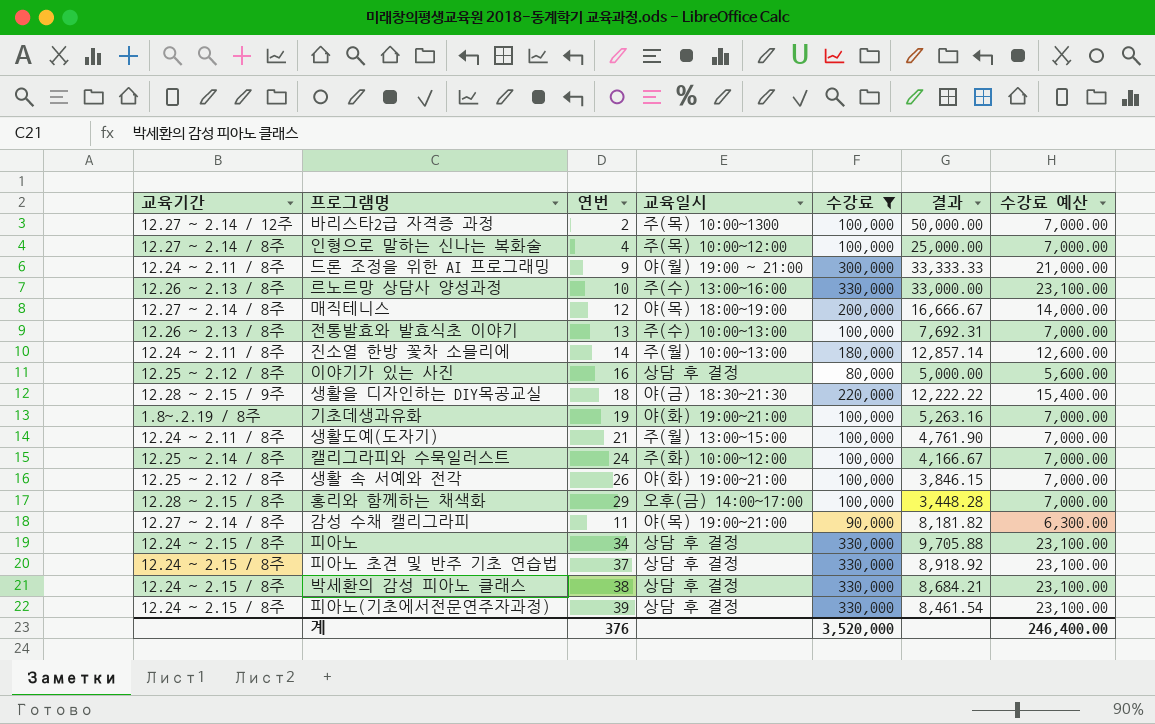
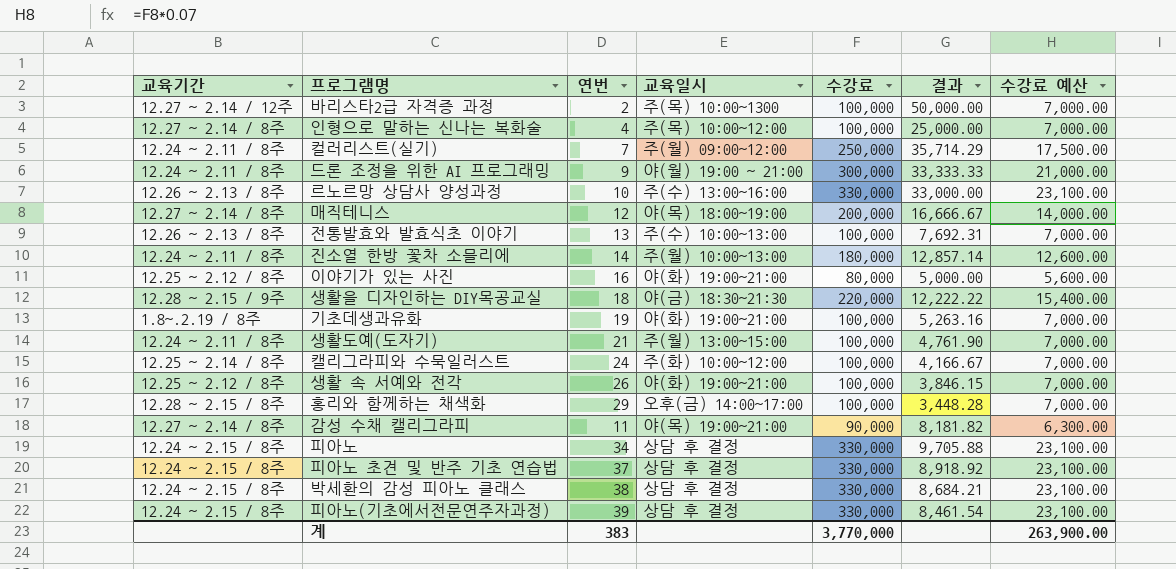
filter: 수강료 != 250,000 -> none
이야기가 있는 사진 | 교육일시: 상담 후 결정 -> 야(화) 19:00~21:00
계 | 연번: 376 -> 383
계 | 수강료: 3,520,000 -> 3,770,000
계 | 수강료 예산: 246,400.00 -> 263,900.00

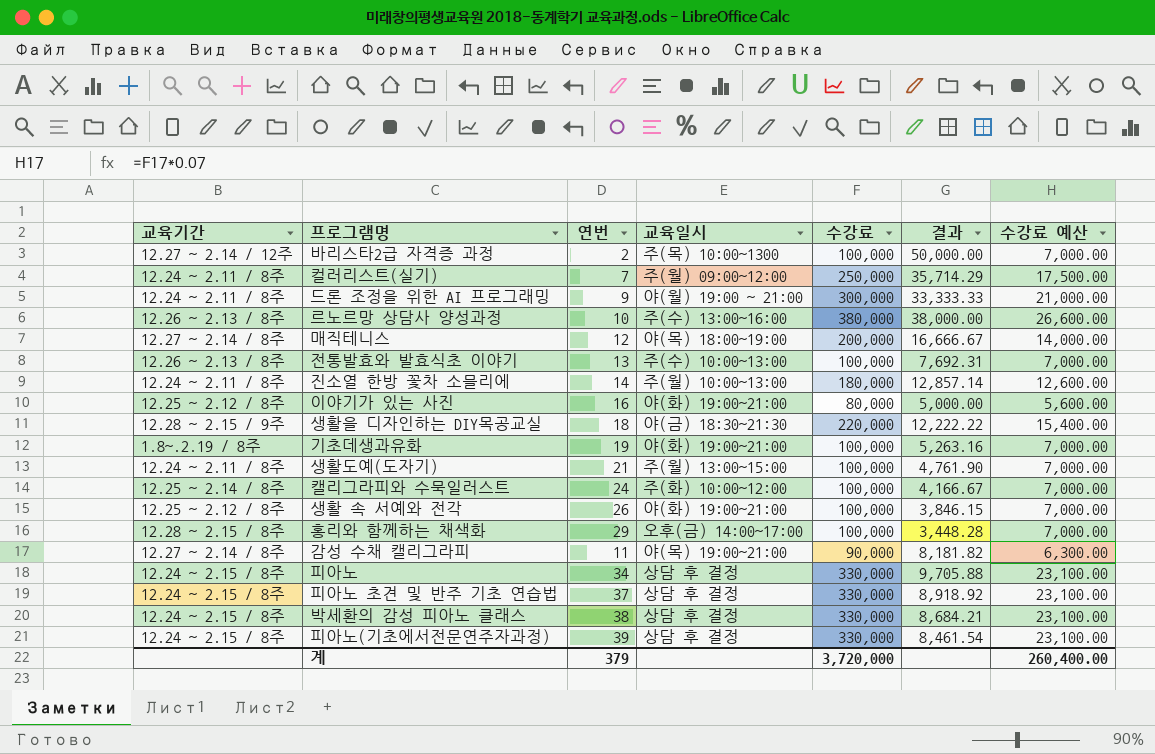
row 인형으로 말하는 신나는 복화술: 12.27 ~ 2.14 / 8주 | 4 | 주(목) 10:00~12:00 | 100,000 | 25,000.00 | 7,000.00 -> none
르노르망 상담사 양성과정 | 수강료: 330,000 -> 380,000
르노르망 상담사 양성과정 | 결과: 33,000.00 -> 38,000.00
르노르망 상담사 양성과정 | 수강료 예산: 23,100.00 -> 26,600.00
계 | 연번: 383 -> 379
계 | 수강료: 3,770,000 -> 3,720,000
계 | 수강료 예산: 263,900.00 -> 260,400.00

